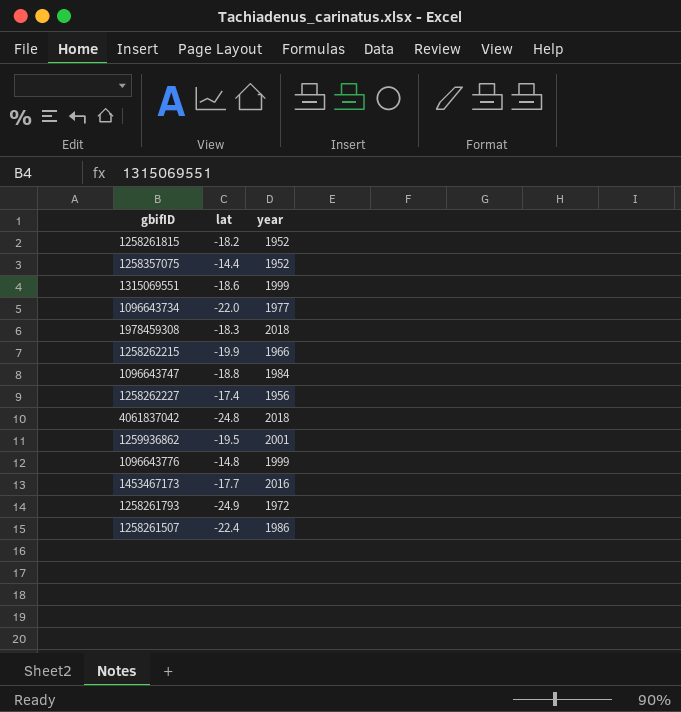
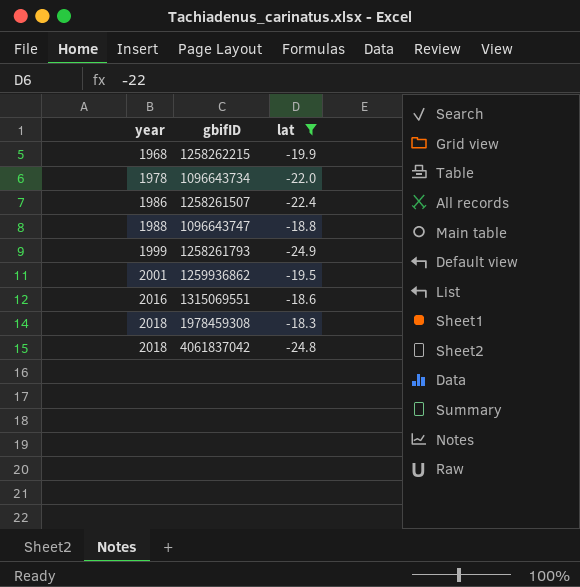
filter: none -> lat <= -18.3
row order: none -> year ascending
column year | position: 3 -> 1
1258262215 | year: 1966 -> 1968
1096643734 | year: 1977 -> 1978
1096643747 | year: 1984 -> 1988
1258261793 | year: 1972 -> 1999
1315069551 | year: 1999 -> 2016

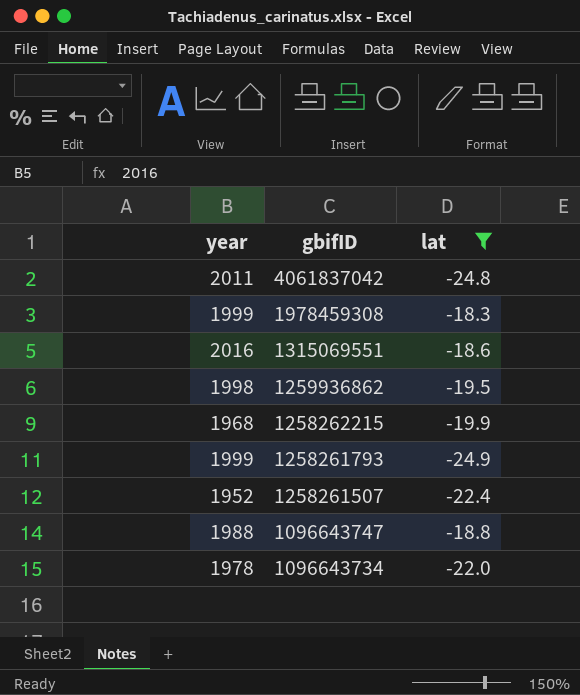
row order: year ascending -> gbifID descending
4061837042 | year: 2018 -> 2011
1978459308 | year: 2018 -> 1999
1259936862 | year: 2001 -> 1998
1258261507 | year: 1986 -> 1952

